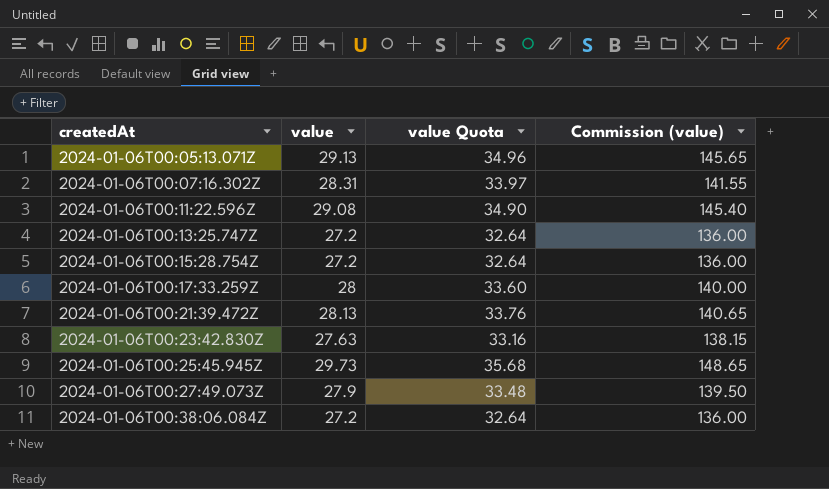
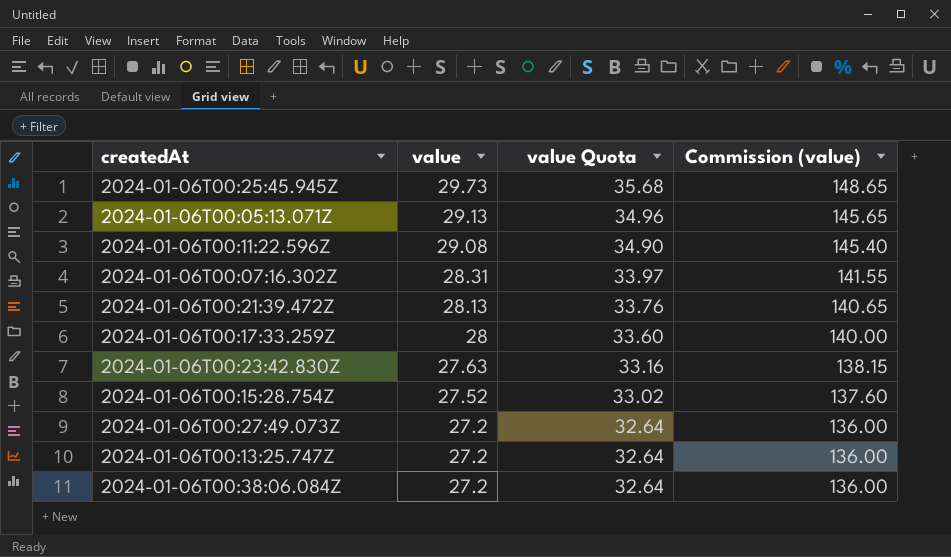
row order: createdAt ascending -> value descending
2024-01-06T00:15:28.754Z | value: 27.2 -> 27.52
2024-01-06T00:15:28.754Z | value Quota: 32.64 -> 33.02
2024-01-06T00:15:28.754Z | Commission (value): 136.00 -> 137.60
2024-01-06T00:27:49.073Z | value: 27.9 -> 27.2
2024-01-06T00:27:49.073Z | value Quota: 33.48 -> 32.64
2024-01-06T00:27:49.073Z | Commission (value): 139.50 -> 136.00

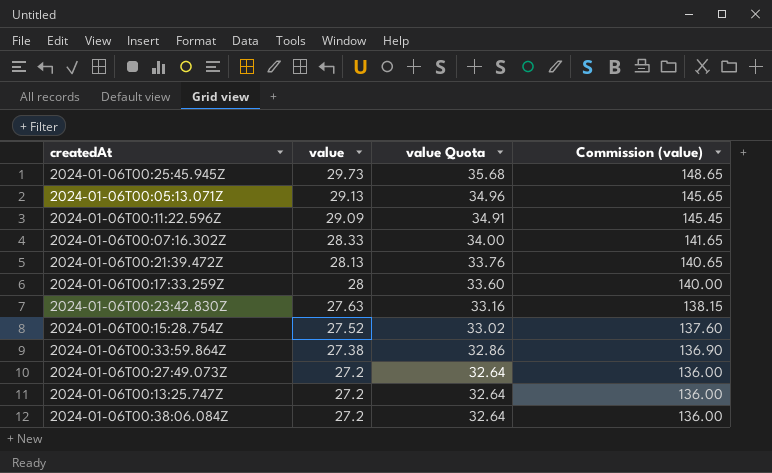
2024-01-06T00:11:22.596Z | value: 29.08 -> 29.09
2024-01-06T00:11:22.596Z | value Quota: 34.90 -> 34.91
2024-01-06T00:11:22.596Z | Commission (value): 145.40 -> 145.45
2024-01-06T00:07:16.302Z | value: 28.31 -> 28.33
2024-01-06T00:07:16.302Z | value Quota: 33.97 -> 34.00
2024-01-06T00:07:16.302Z | Commission (value): 141.55 -> 141.65
row 2024-01-06T00:33:59.864Z: none -> 27.38 | 32.86 | 136.90

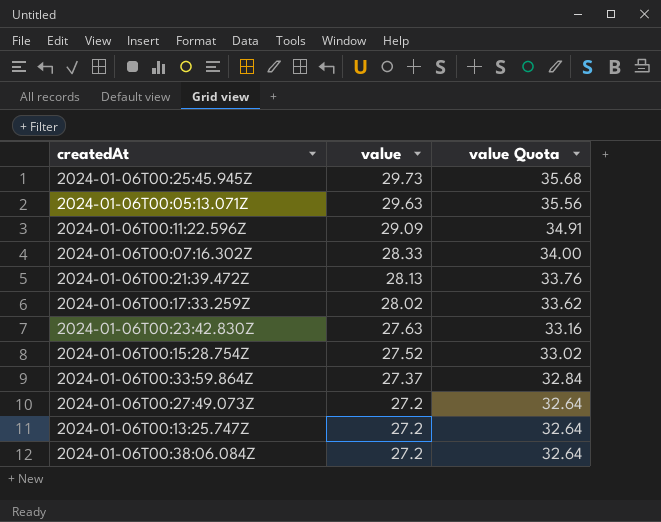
column Commission (value) | formula: [value] * 5 -> none
2024-01-06T00:05:13.071Z | value: 29.13 -> 29.63
2024-01-06T00:05:13.071Z | value Quota: 34.96 -> 35.56
2024-01-06T00:17:33.259Z | value: 28 -> 28.02
2024-01-06T00:17:33.259Z | value Quota: 33.60 -> 33.62
2024-01-06T00:33:59.864Z | value: 27.38 -> 27.37
2024-01-06T00:33:59.864Z | value Quota: 32.86 -> 32.84

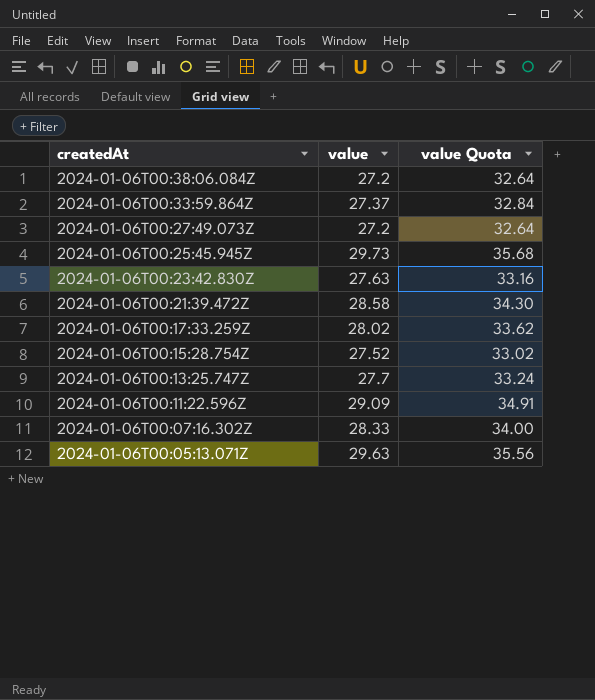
row order: value descending -> createdAt descending
2024-01-06T00:21:39.472Z | value: 28.13 -> 28.58
2024-01-06T00:21:39.472Z | value Quota: 33.76 -> 34.30
2024-01-06T00:13:25.747Z | value: 27.2 -> 27.7
2024-01-06T00:13:25.747Z | value Quota: 32.64 -> 33.24

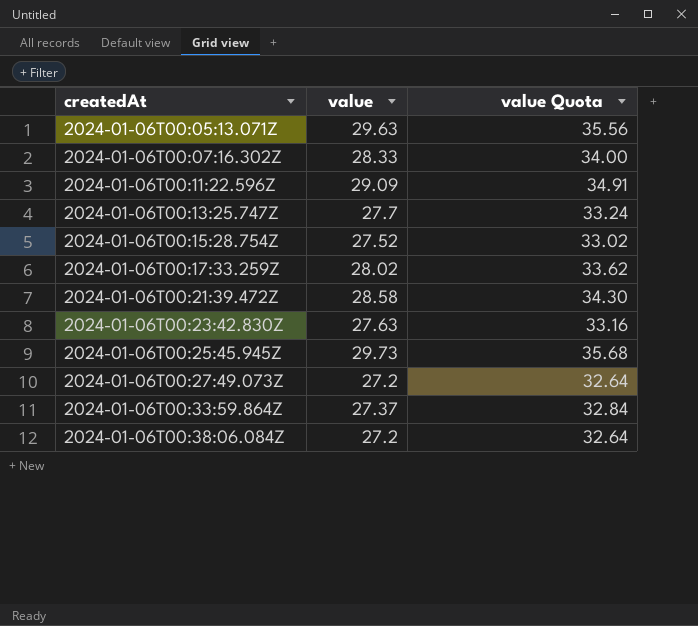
row order: createdAt descending -> createdAt ascending

